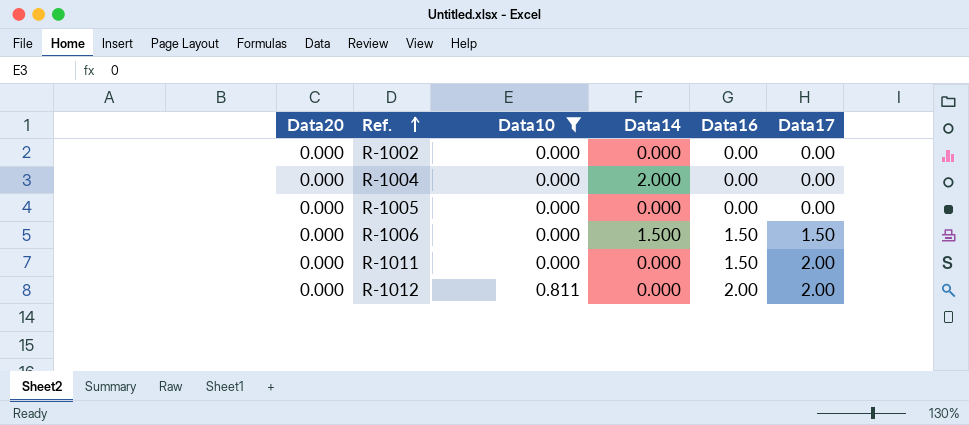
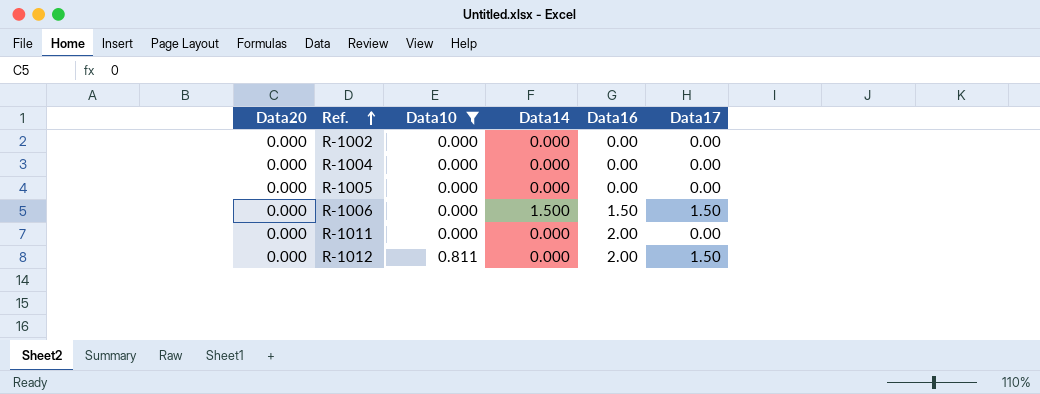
R-1004 | Data14: 2.000 -> 0.000
R-1011 | Data16: 1.50 -> 2.00
R-1011 | Data17: 2.00 -> 0.00
R-1012 | Data17: 2.00 -> 1.50

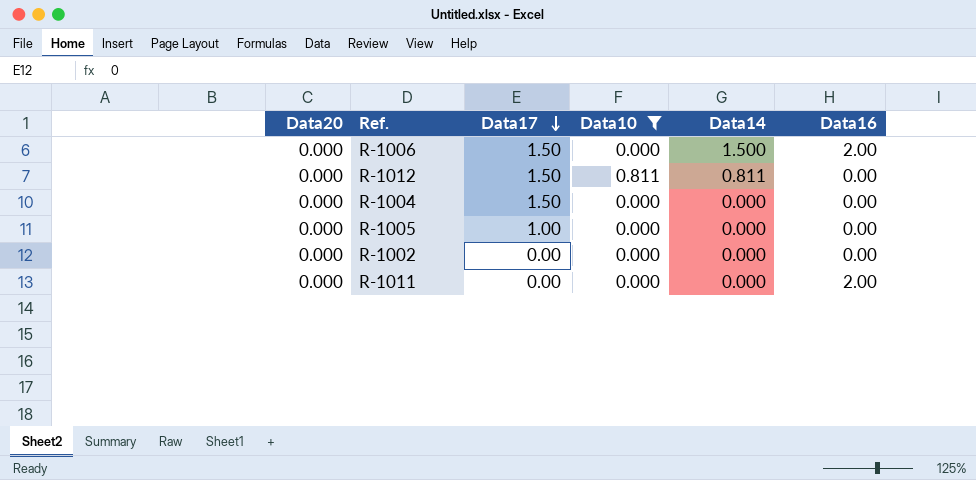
row order: Ref. ascending -> Data17 descending
column Data17 | position: 6 -> 3
R-1006 | Data16: 1.50 -> 2.00
R-1012 | Data14: 0.000 -> 0.811
R-1012 | Data16: 2.00 -> 0.00
R-1004 | Data17: 0.00 -> 1.50
R-1005 | Data17: 0.00 -> 1.00

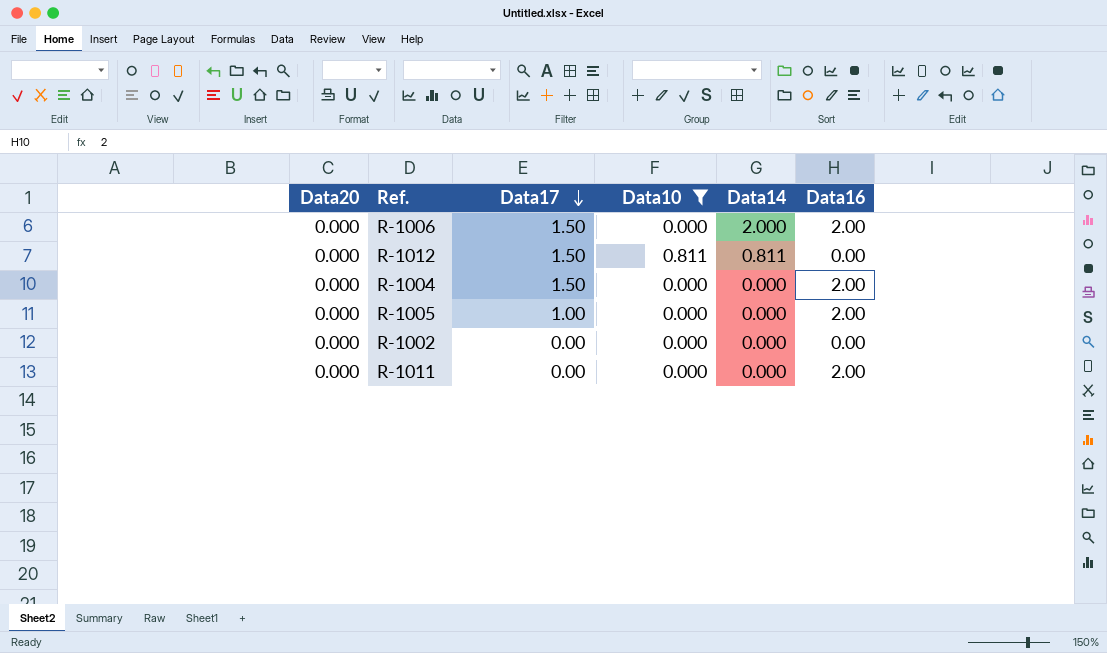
R-1006 | Data14: 1.500 -> 2.000
R-1004 | Data16: 0.00 -> 2.00
R-1005 | Data16: 0.00 -> 2.00

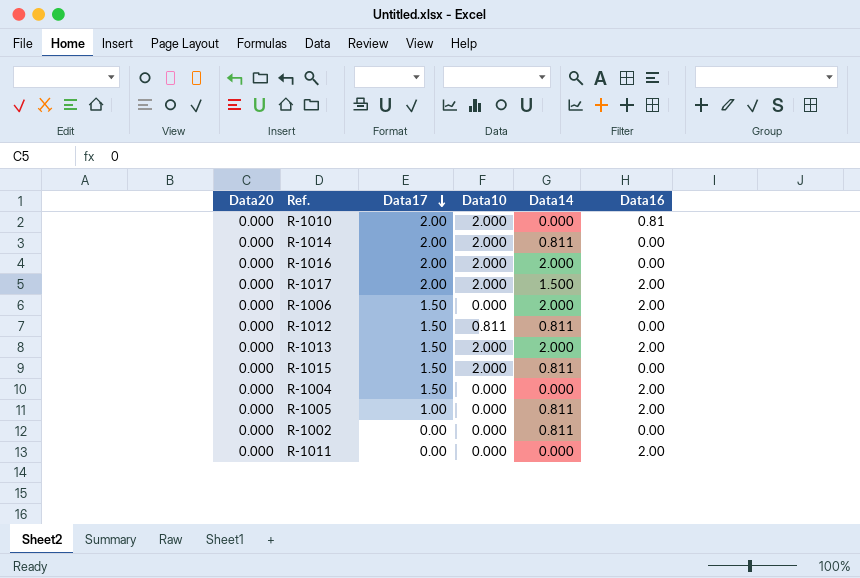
filter: Data10 != 2.000 -> none
R-1005 | Data14: 0.000 -> 0.811
R-1002 | Data14: 0.000 -> 0.811

